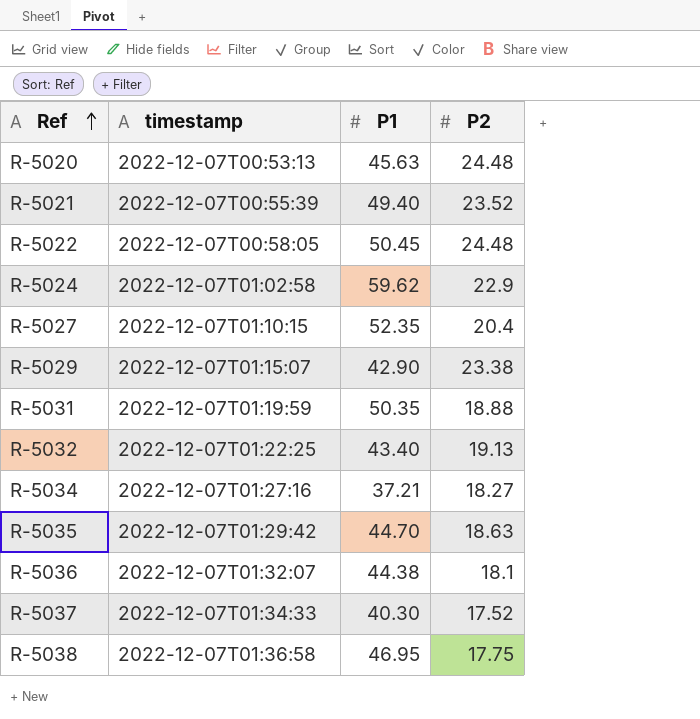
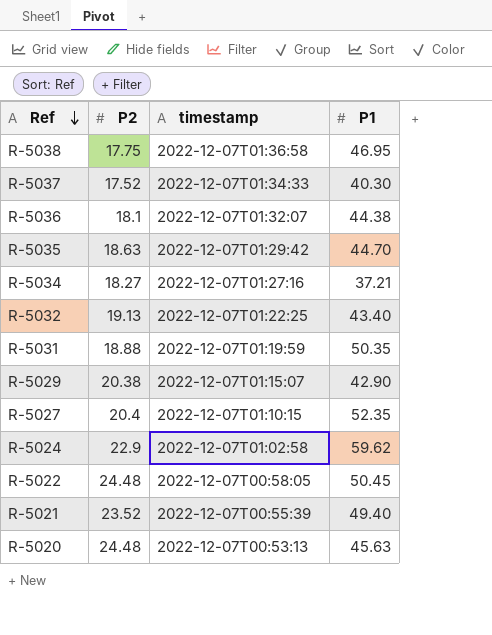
row order: Ref ascending -> Ref descending
column P2 | position: 4 -> 2
R-5029 | P2: 23.38 -> 20.38

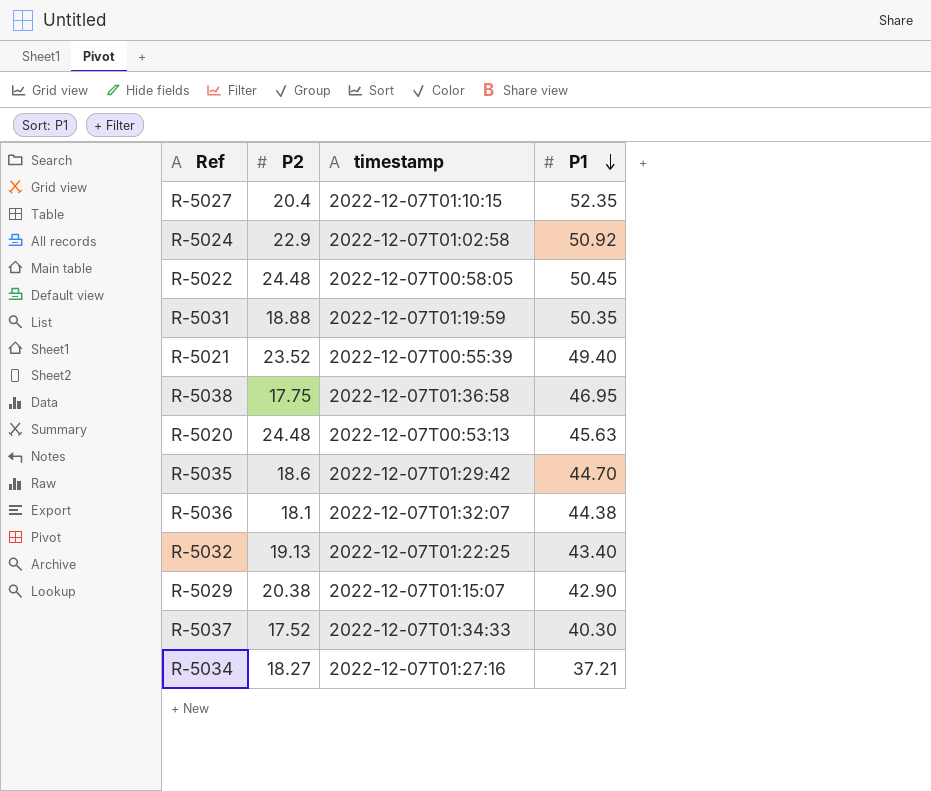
row order: Ref descending -> P1 descending
R-5024 | P1: 59.62 -> 50.92
R-5035 | P2: 18.63 -> 18.6

